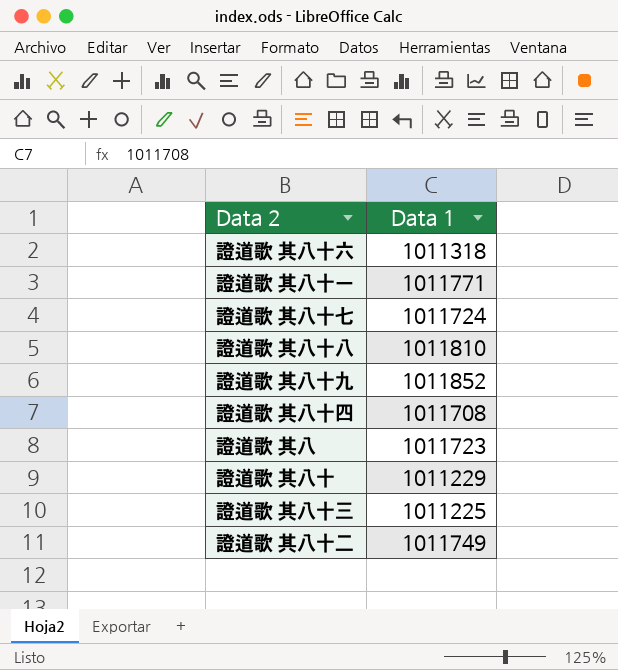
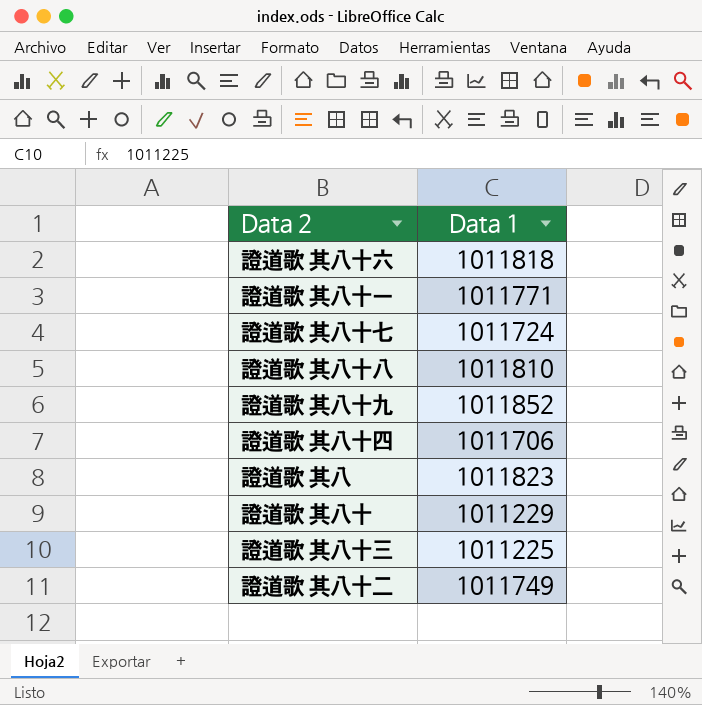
證道歌 其八十六 | Data 1: 1011318 -> 1011818
證道歌 其八十四 | Data 1: 1011708 -> 1011706
證道歌 其八 | Data 1: 1011723 -> 1011823

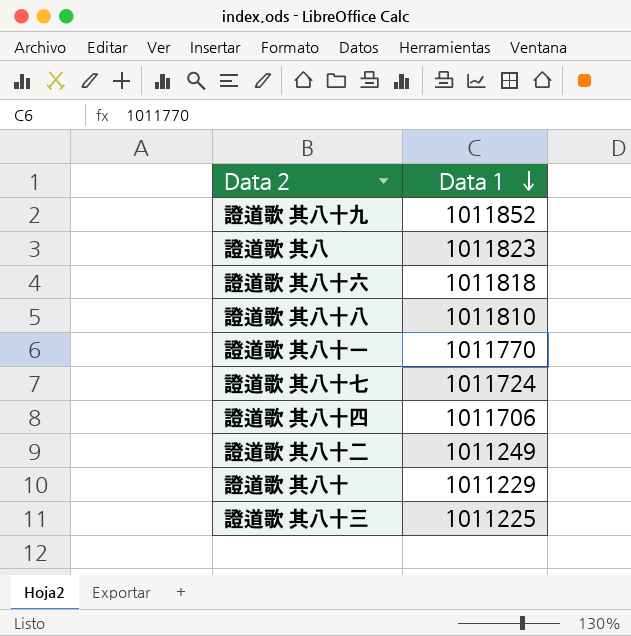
row order: none -> Data 1 descending
證道歌 其八十一 | Data 1: 1011771 -> 1011770
證道歌 其八十二 | Data 1: 1011749 -> 1011249

